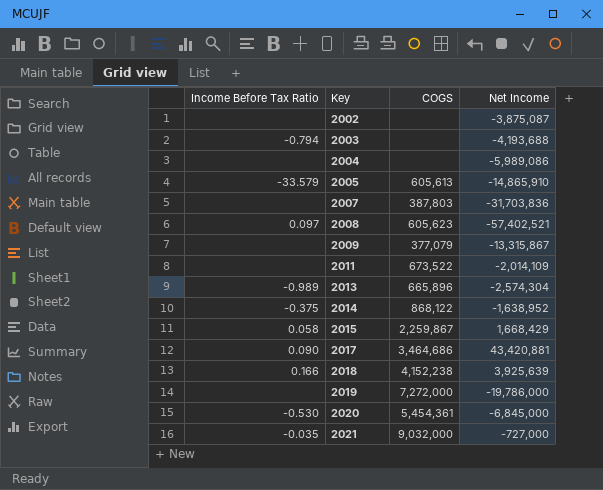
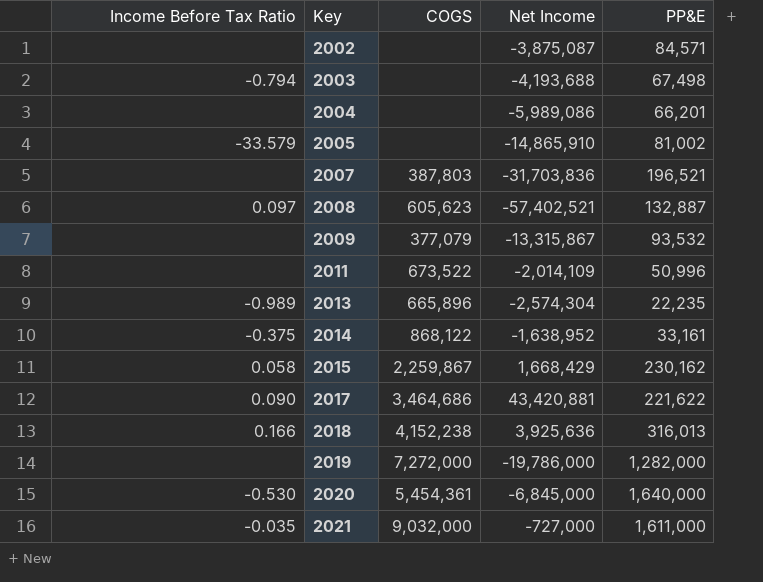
column PP&E | position: none -> 5
2005 | COGS: 605,613 -> none
2018 | Net Income: 3,925,639 -> 3,925,636

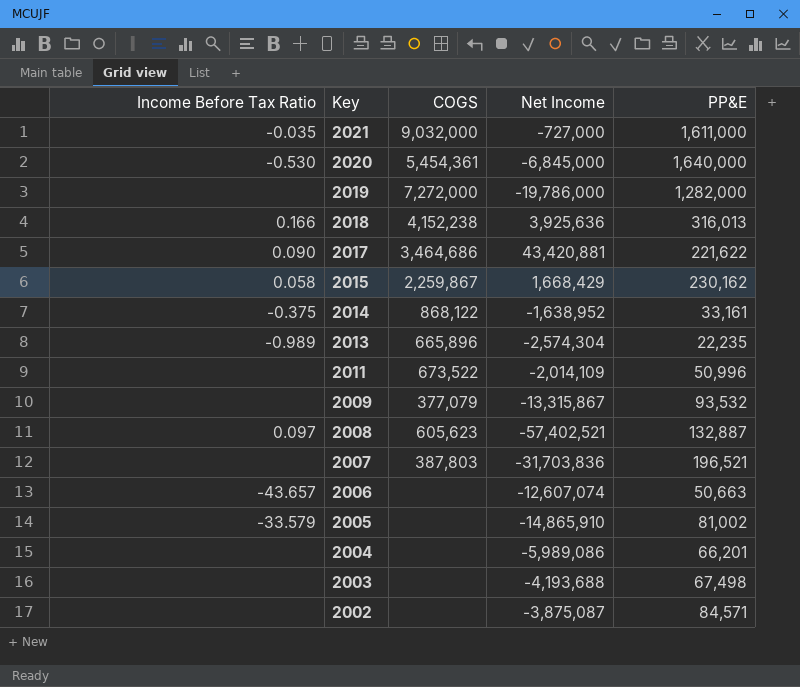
row order: Key ascending -> Key descending
row 2006: none -> -43.657 | none | -12,607,074 | 50,663
2003 | Income Before Tax Ratio: -0.794 -> none

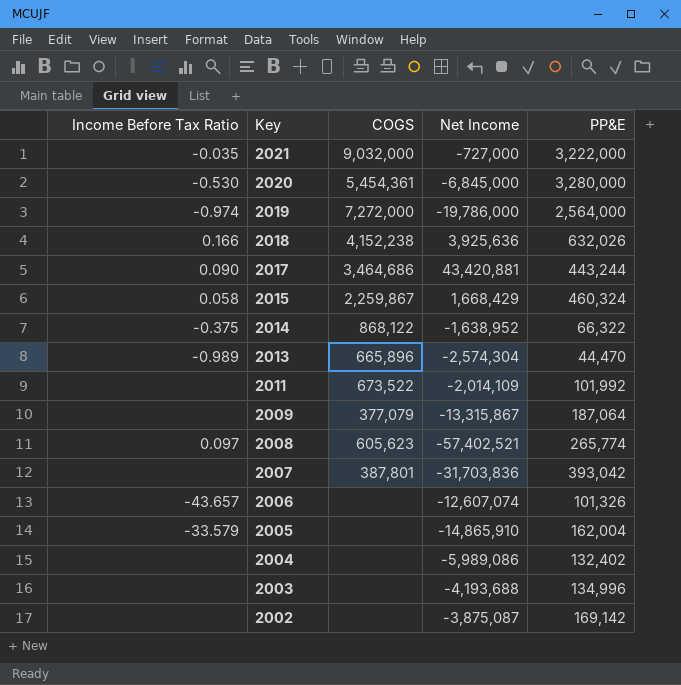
2021 | PP&E: 1,611,000 -> 3,222,000
2020 | PP&E: 1,640,000 -> 3,280,000
2019 | Income Before Tax Ratio: none -> -0.974
2019 | PP&E: 1,282,000 -> 2,564,000
2018 | PP&E: 316,013 -> 632,026
2017 | PP&E: 221,622 -> 443,244
2015 | PP&E: 230,162 -> 460,324
2014 | PP&E: 33,161 -> 66,322
2013 | PP&E: 22,235 -> 44,470
2011 | PP&E: 50,996 -> 101,992
2009 | PP&E: 93,532 -> 187,064
2008 | PP&E: 132,887 -> 265,774
2007 | COGS: 387,803 -> 387,801
2007 | PP&E: 196,521 -> 393,042
2006 | PP&E: 50,663 -> 101,326
2005 | PP&E: 81,002 -> 162,004
2004 | PP&E: 66,201 -> 132,402
2003 | PP&E: 67,498 -> 134,996
2002 | PP&E: 84,571 -> 169,142

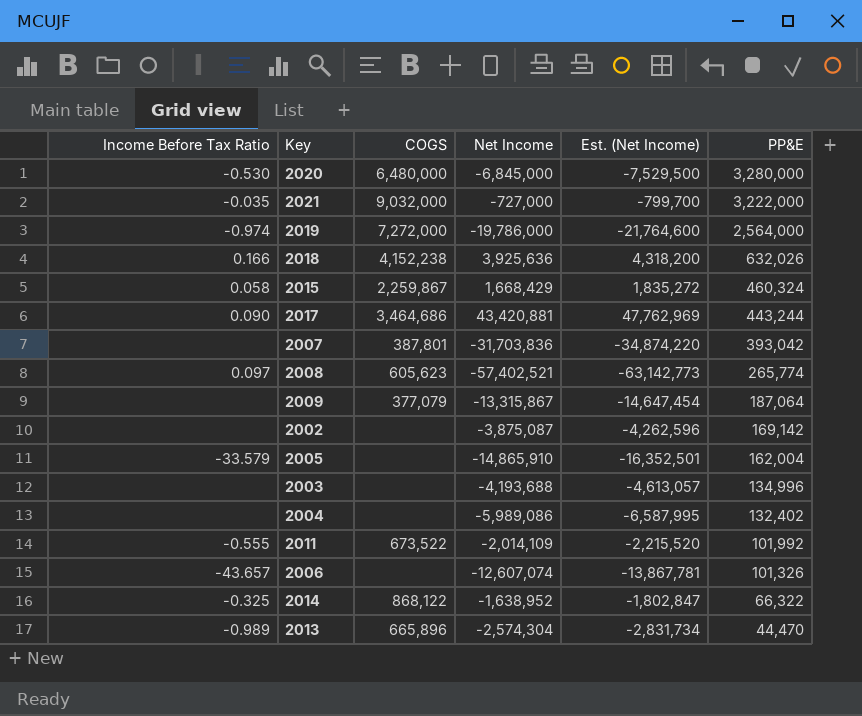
row order: Key descending -> PP&E descending
column Est. (Net Income) | formula: none -> [Net Income] * 1.1
2020 | COGS: 5,454,361 -> 6,480,000
2011 | Income Before Tax Ratio: none -> -0.555
2014 | Income Before Tax Ratio: -0.375 -> -0.325

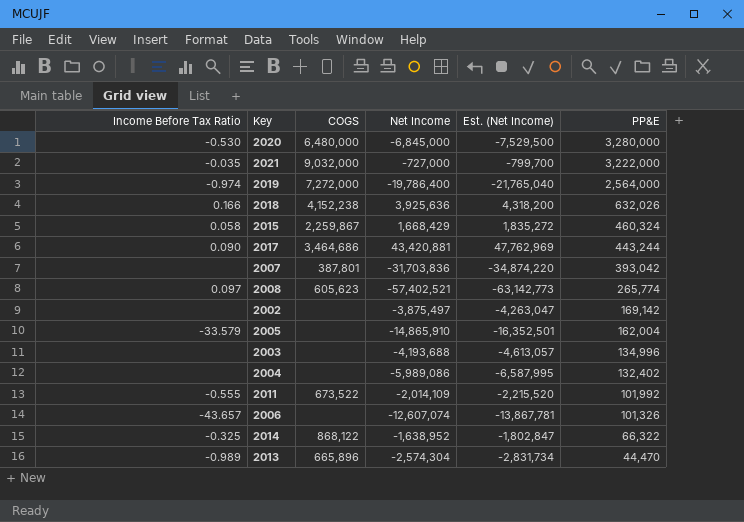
row 2009: none | 377,079 | -13,315,867 | -14,647,454 | 187,064 -> none
2019 | Net Income: -19,786,000 -> -19,786,400
2019 | Est. (Net Income): -21,764,600 -> -21,765,040
2002 | Net Income: -3,875,087 -> -3,875,497
2002 | Est. (Net Income): -4,262,596 -> -4,263,047

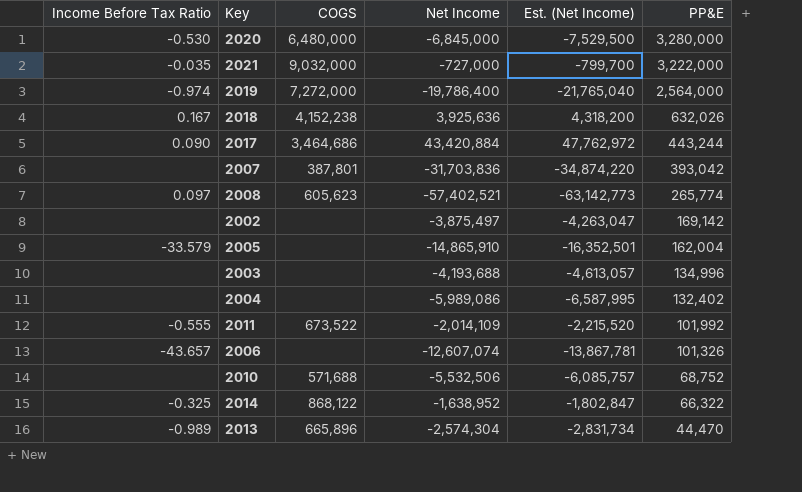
row 2015: 0.058 | 2,259,867 | 1,668,429 | 1,835,272 | 460,324 -> none
2018 | Income Before Tax Ratio: 0.166 -> 0.167
2017 | Net Income: 43,420,881 -> 43,420,884
2017 | Est. (Net Income): 47,762,969 -> 47,762,972
row 2010: none -> none | 571,688 | -5,532,506 | -6,085,757 | 68,752

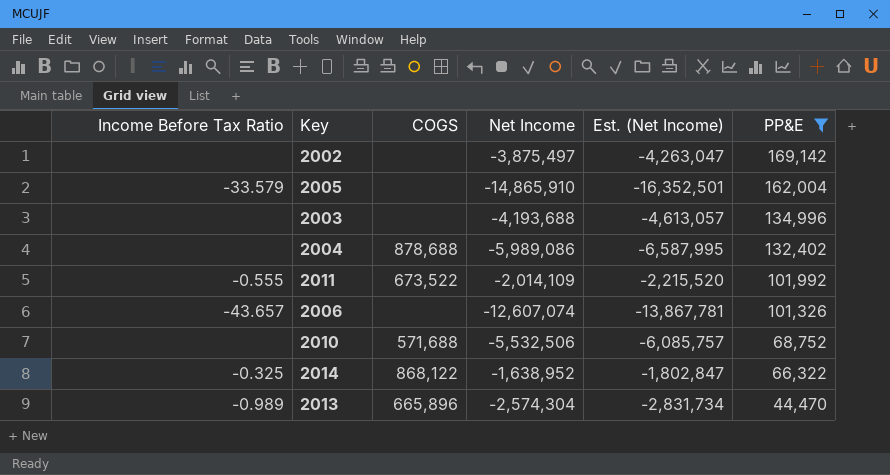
filter: none -> PP&E <= 169,142
2004 | COGS: none -> 878,688

